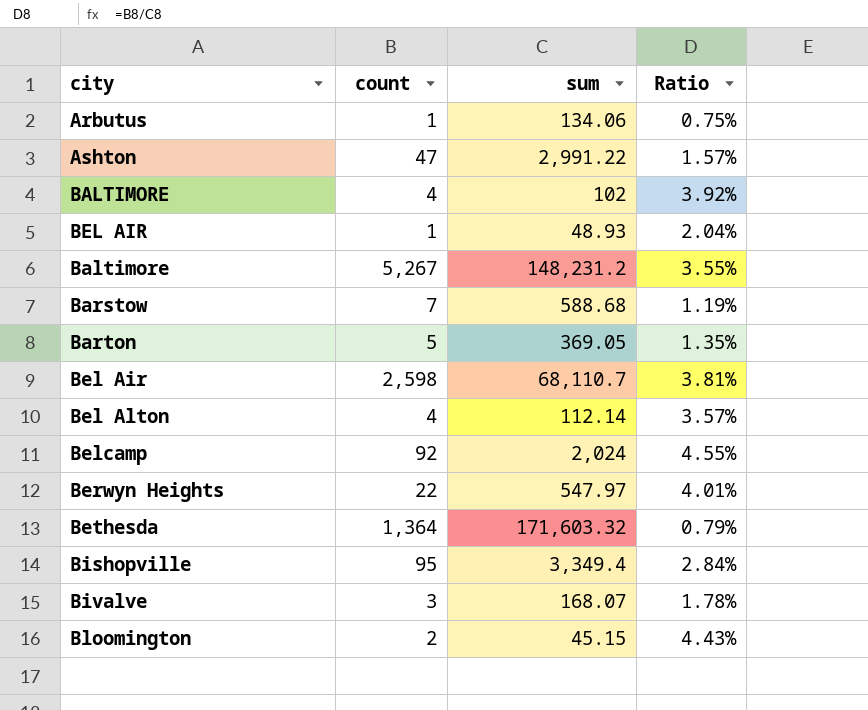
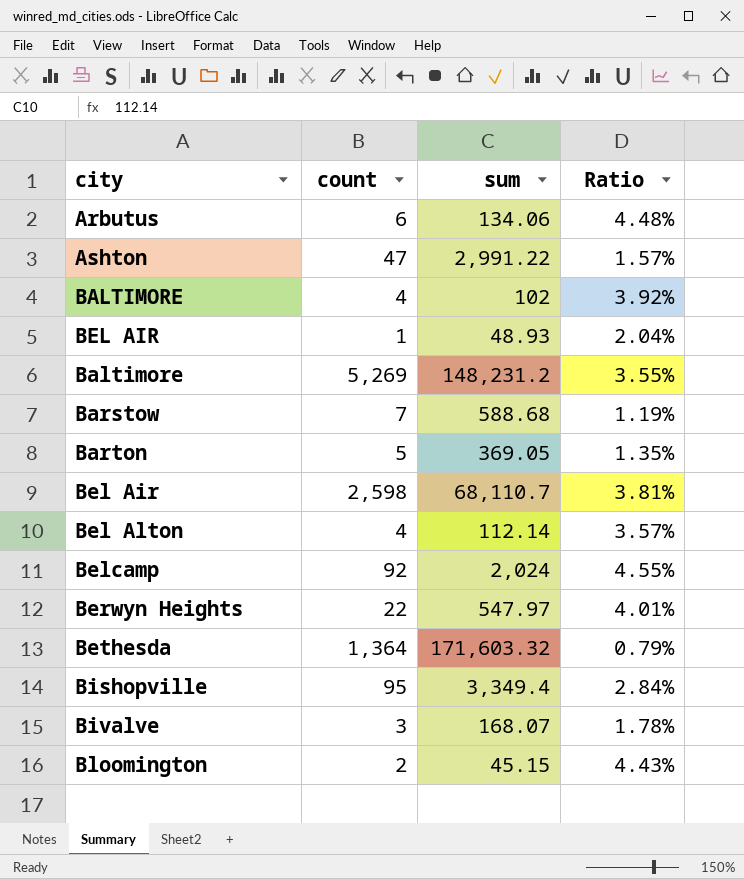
Arbutus | count: 1 -> 6
Arbutus | Ratio: 0.75% -> 4.48%
Baltimore | count: 5,267 -> 5,269

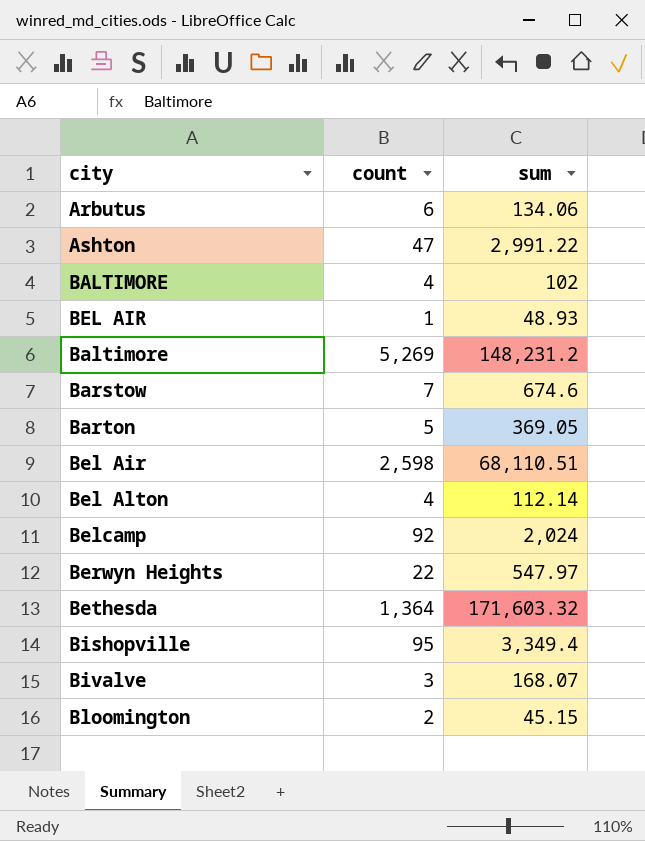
column Ratio | formula: [count] / [sum] -> none
Barstow | sum: 588.68 -> 674.6
Bel Air | sum: 68,110.7 -> 68,110.51

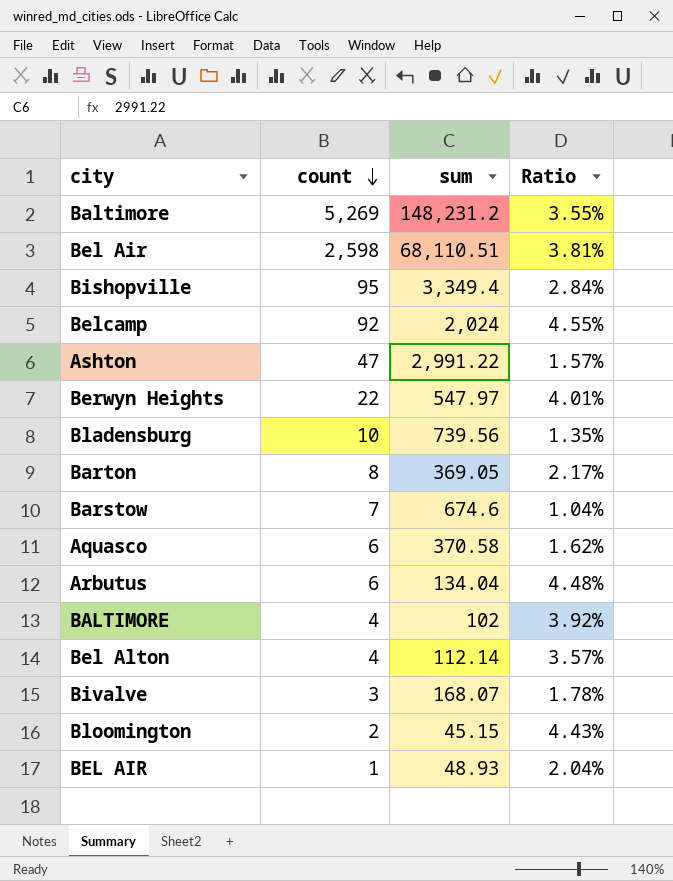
row order: none -> count descending
column Ratio | formula: none -> [count] / [sum]
row Bethesda: 1,364 | 171,603.32 -> none
row Bladensburg: none -> 10 | 739.56 | 1.35%
Barton | count: 5 -> 8
row Aquasco: none -> 6 | 370.58 | 1.62%
Arbutus | sum: 134.06 -> 134.04

